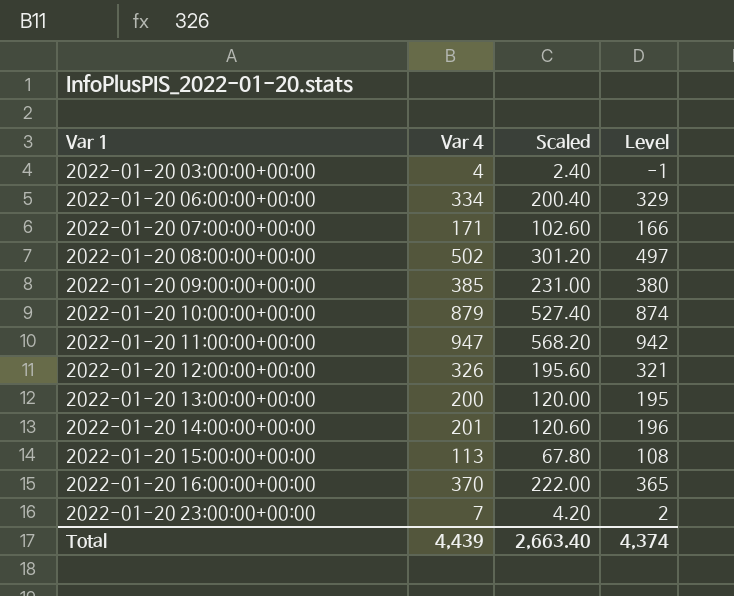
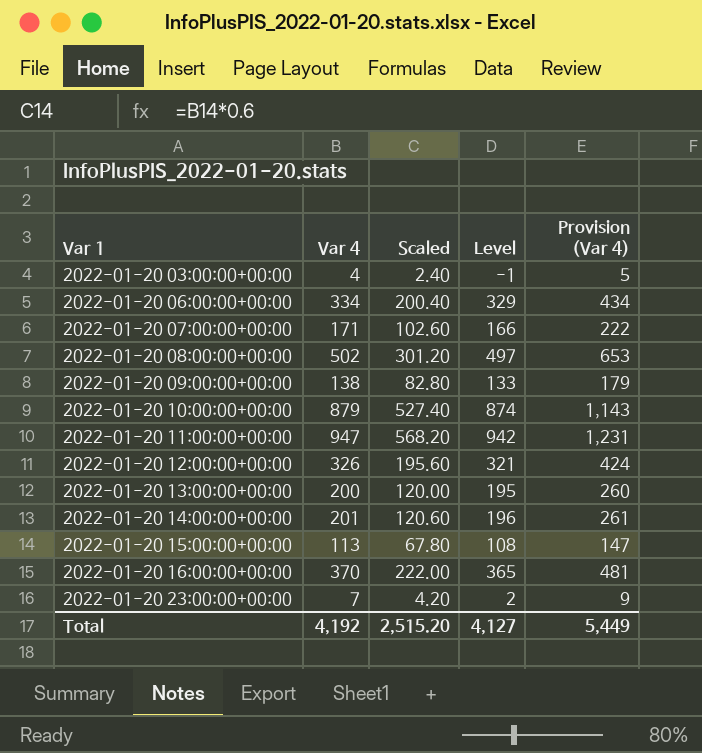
column Provision (Var 4) | formula: none -> [Var 4] * 1.3
2022-01-20 09:00:00+00:00 | Var 4: 385 -> 138
2022-01-20 09:00:00+00:00 | Scaled: 231.00 -> 82.80
2022-01-20 09:00:00+00:00 | Level: 380 -> 133
Total | Var 4: 4,439 -> 4,192
Total | Scaled: 2,663.40 -> 2,515.20
Total | Level: 4,374 -> 4,127

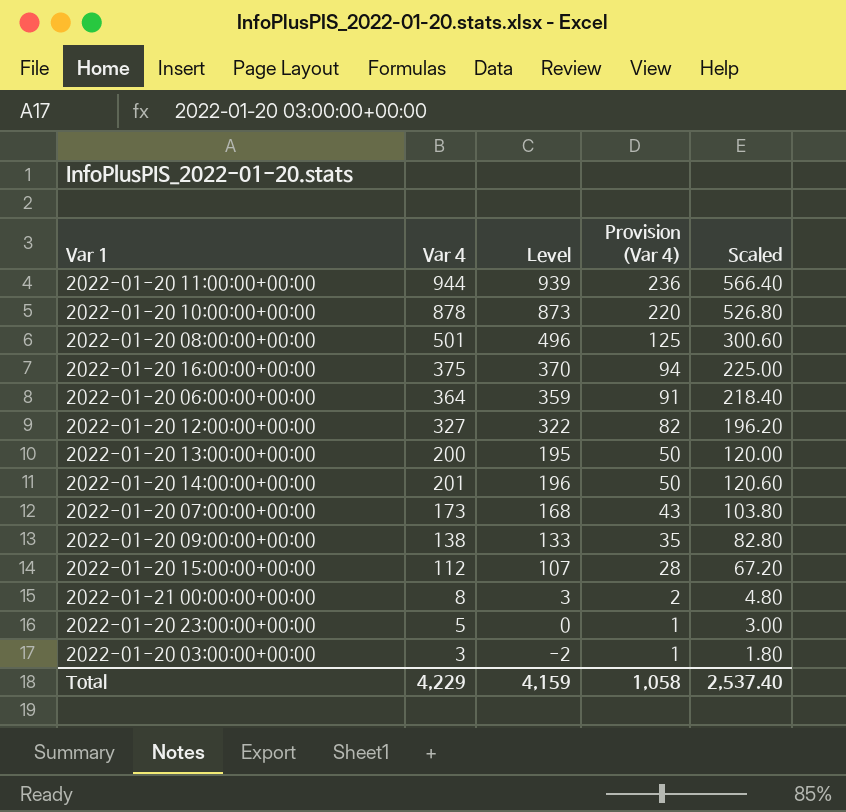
row order: Var 1 ascending -> Provision (Var 4) descending
column Provision (Var 4) | formula: [Var 4] * 1.3 -> [Var 4] * 0.25
column Scaled | position: 3 -> 5
2022-01-20 11:00:00+00:00 | Var 4: 947 -> 944
2022-01-20 11:00:00+00:00 | Level: 942 -> 939
2022-01-20 11:00:00+00:00 | Scaled: 568.20 -> 566.40
2022-01-20 10:00:00+00:00 | Var 4: 879 -> 878
2022-01-20 10:00:00+00:00 | Level: 874 -> 873
2022-01-20 10:00:00+00:00 | Scaled: 527.40 -> 526.80
2022-01-20 08:00:00+00:00 | Var 4: 502 -> 501
2022-01-20 08:00:00+00:00 | Level: 497 -> 496
2022-01-20 08:00:00+00:00 | Scaled: 301.20 -> 300.60
2022-01-20 16:00:00+00:00 | Var 4: 370 -> 375
2022-01-20 16:00:00+00:00 | Level: 365 -> 370
2022-01-20 16:00:00+00:00 | Scaled: 222.00 -> 225.00
2022-01-20 06:00:00+00:00 | Var 4: 334 -> 364
2022-01-20 06:00:00+00:00 | Level: 329 -> 359
2022-01-20 06:00:00+00:00 | Scaled: 200.40 -> 218.40
2022-01-20 12:00:00+00:00 | Var 4: 326 -> 327
2022-01-20 12:00:00+00:00 | Level: 321 -> 322
2022-01-20 12:00:00+00:00 | Scaled: 195.60 -> 196.20
2022-01-20 07:00:00+00:00 | Var 4: 171 -> 173
2022-01-20 07:00:00+00:00 | Level: 166 -> 168
2022-01-20 07:00:00+00:00 | Scaled: 102.60 -> 103.80
2022-01-20 15:00:00+00:00 | Var 4: 113 -> 112
2022-01-20 15:00:00+00:00 | Level: 108 -> 107
2022-01-20 15:00:00+00:00 | Scaled: 67.80 -> 67.20
row 2022-01-21 00:00:00+00:00: none -> 8 | 3 | 2 | 4.80
2022-01-20 23:00:00+00:00 | Var 4: 7 -> 5
2022-01-20 23:00:00+00:00 | Level: 2 -> 0
2022-01-20 23:00:00+00:00 | Scaled: 4.20 -> 3.00
2022-01-20 03:00:00+00:00 | Var 4: 4 -> 3
2022-01-20 03:00:00+00:00 | Level: -1 -> -2
2022-01-20 03:00:00+00:00 | Scaled: 2.40 -> 1.80
Total | Var 4: 4,192 -> 4,229
Total | Level: 4,127 -> 4,159
Total | Provision (Var 4): 5,449 -> 1,058
Total | Scaled: 2,515.20 -> 2,537.40

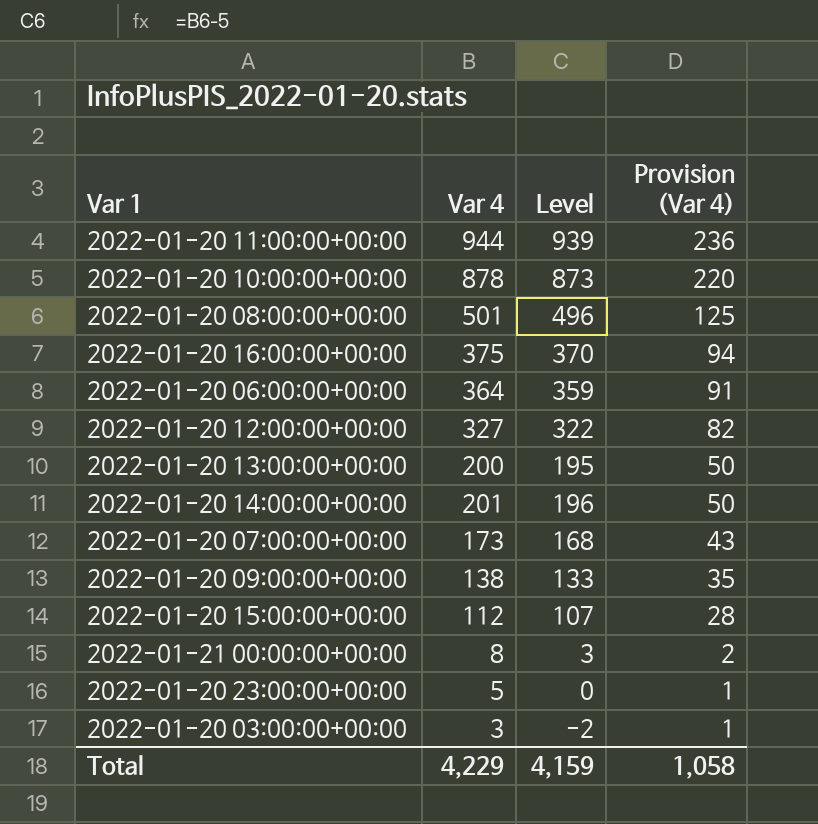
column Scaled | formula: [Var 4] * 0.6 -> none

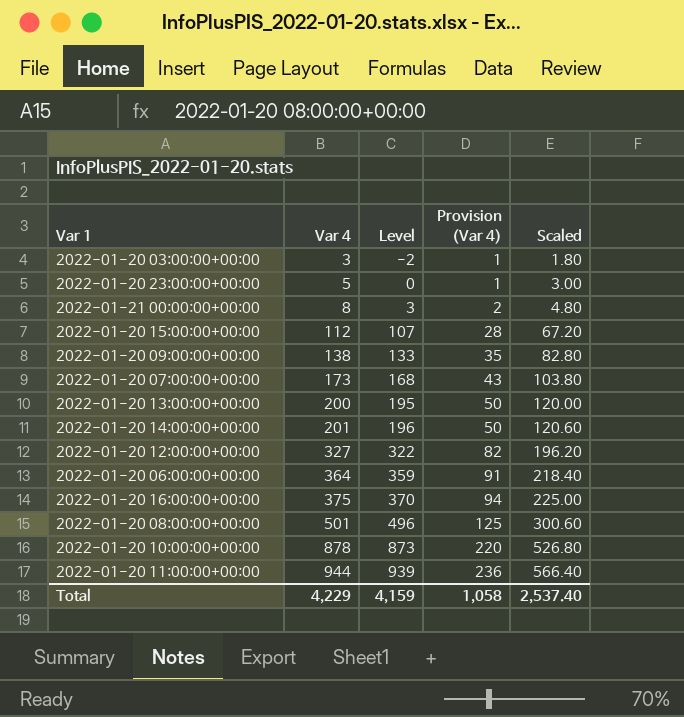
row order: Provision (Var 4) descending -> Var 4 ascending
column Scaled | formula: none -> [Var 4] * 0.6

